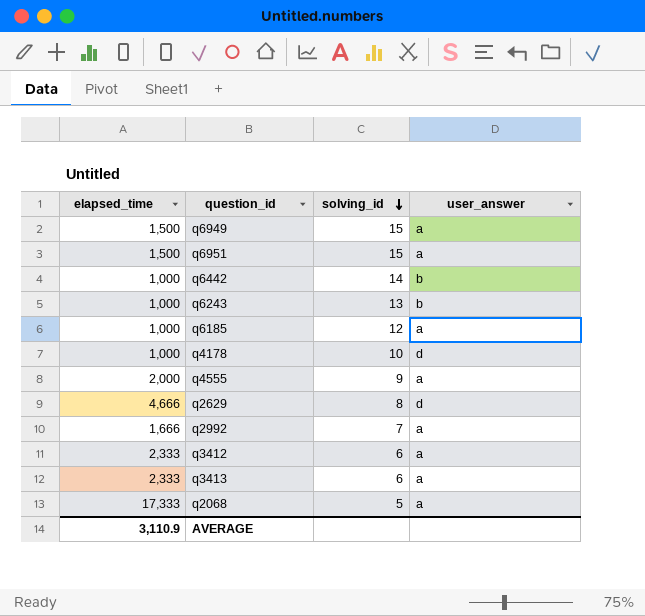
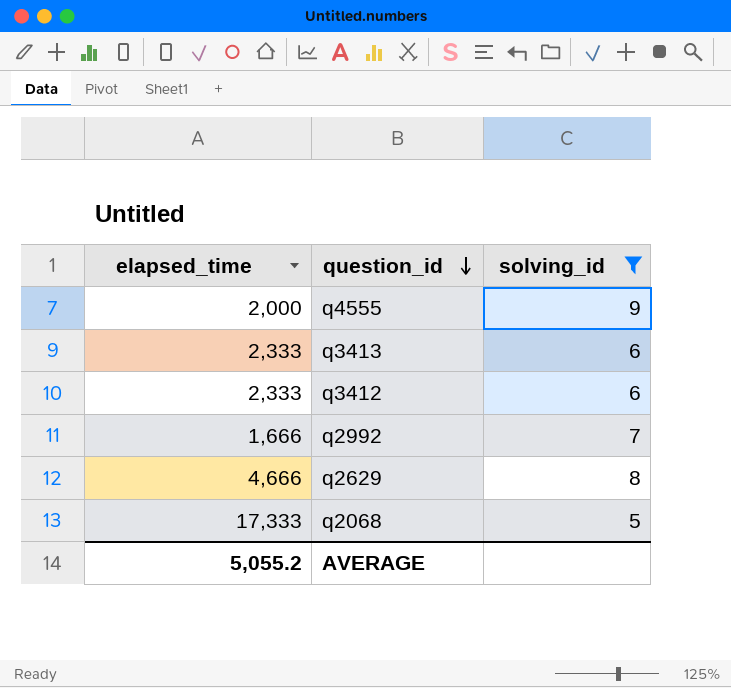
filter: none -> solving_id <= 9
row order: solving_id descending -> question_id descending
column user_answer | position: 4 -> none
AVERAGE | elapsed_time: 3,110.9 -> 5,055.2

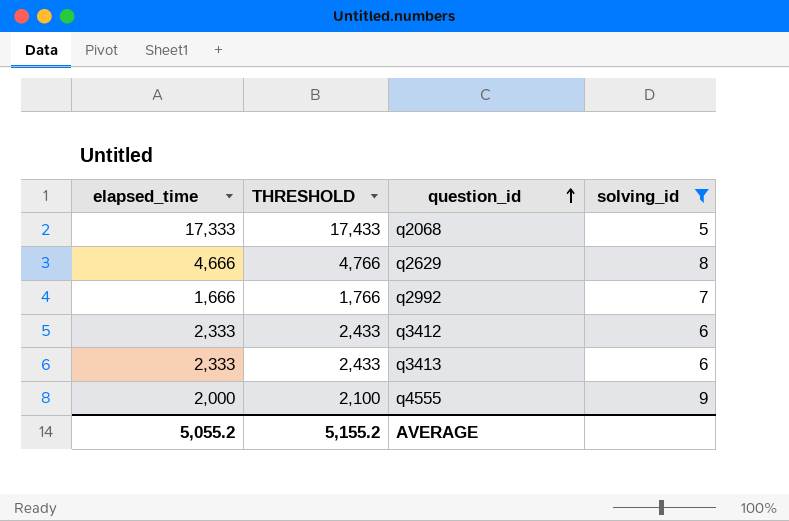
row order: question_id descending -> question_id ascending
column THRESHOLD | formula: none -> [elapsed_time] + 100

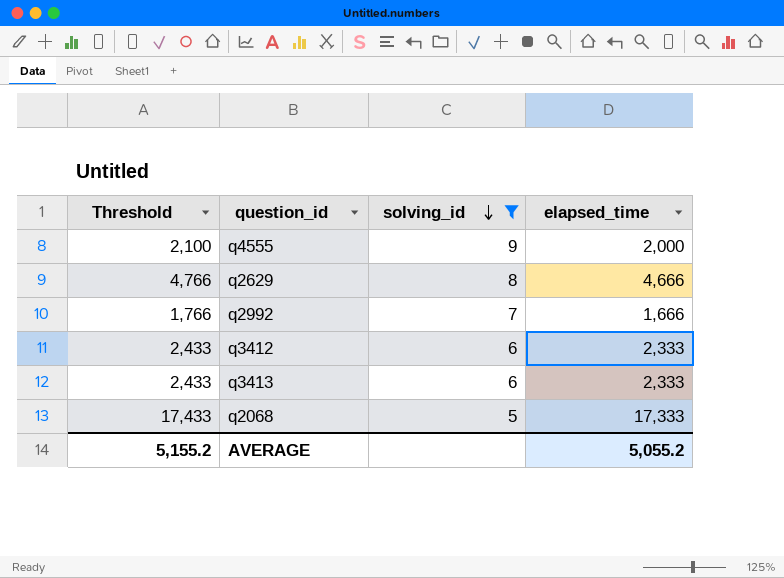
row order: question_id ascending -> solving_id descending
column name: THRESHOLD -> Threshold
column elapsed_time | position: 1 -> 4

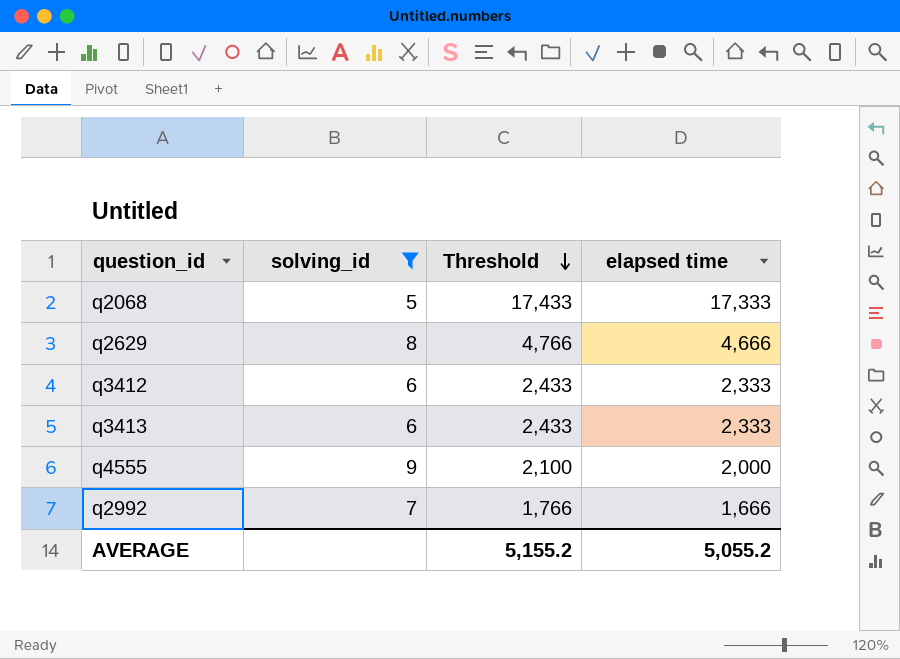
row order: solving_id descending -> Threshold descending
column Threshold | position: 1 -> 3
column name: elapsed_time -> elapsed time

